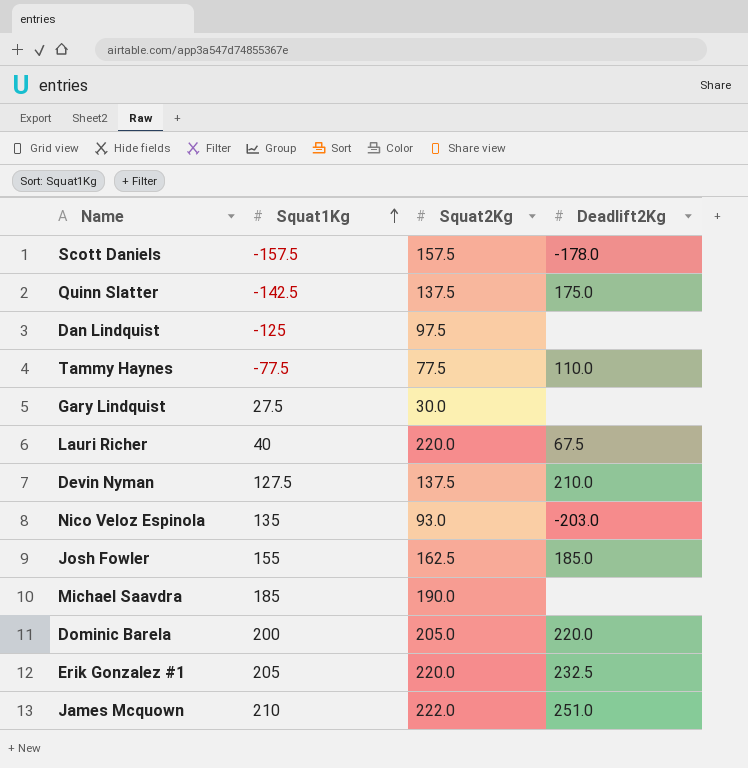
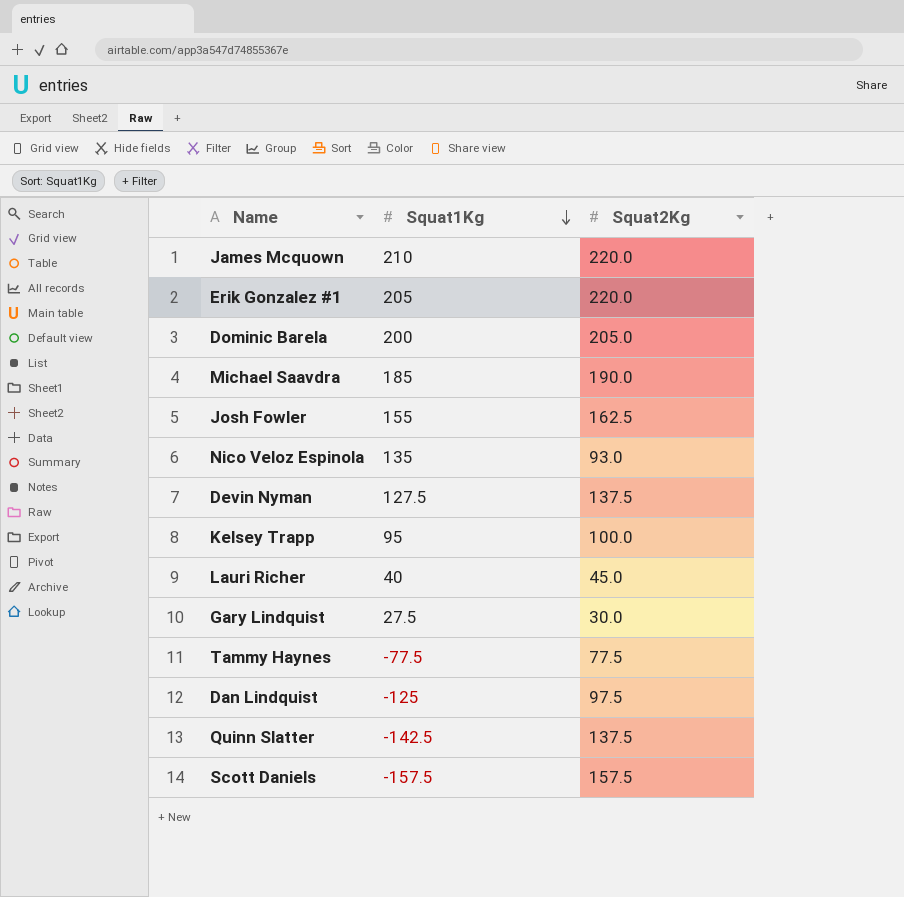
row order: Squat1Kg ascending -> Squat1Kg descending
column Deadlift2Kg | position: 4 -> none
James Mcquown | Squat2Kg: 222.0 -> 220.0
row Kelsey Trapp: none -> 95 | 100.0
Lauri Richer | Squat2Kg: 220.0 -> 45.0

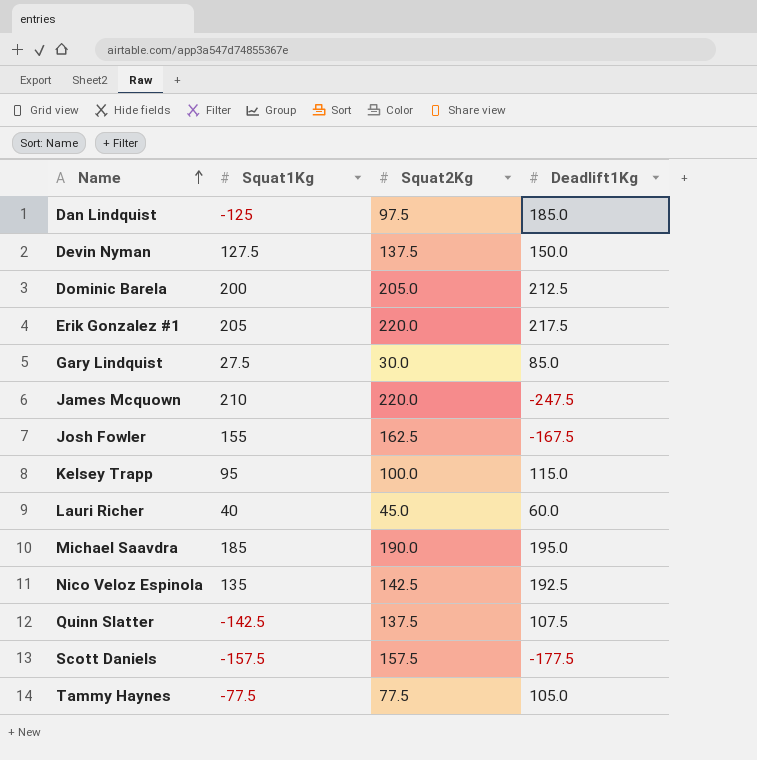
row order: Squat1Kg descending -> Name ascending
column Deadlift1Kg | position: none -> 4
Nico Veloz Espinola | Squat2Kg: 93.0 -> 142.5

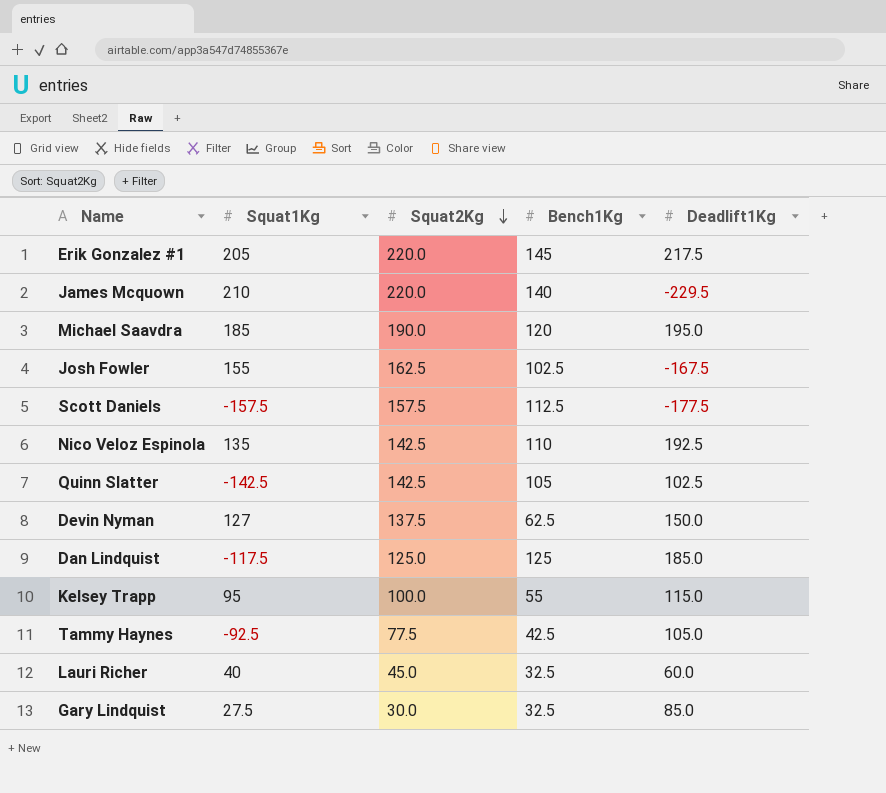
row order: Name ascending -> Squat2Kg descending
column Bench1Kg | position: none -> 4
row Dominic Barela: 200 | 205.0 | 212.5 -> none
James Mcquown | Deadlift1Kg: -247.5 -> -229.5
Quinn Slatter | Squat2Kg: 137.5 -> 142.5
Quinn Slatter | Deadlift1Kg: 107.5 -> 102.5
Devin Nyman | Squat1Kg: 127.5 -> 127
Dan Lindquist | Squat1Kg: -125 -> -117.5
Dan Lindquist | Squat2Kg: 97.5 -> 125.0
Tammy Haynes | Squat1Kg: -77.5 -> -92.5

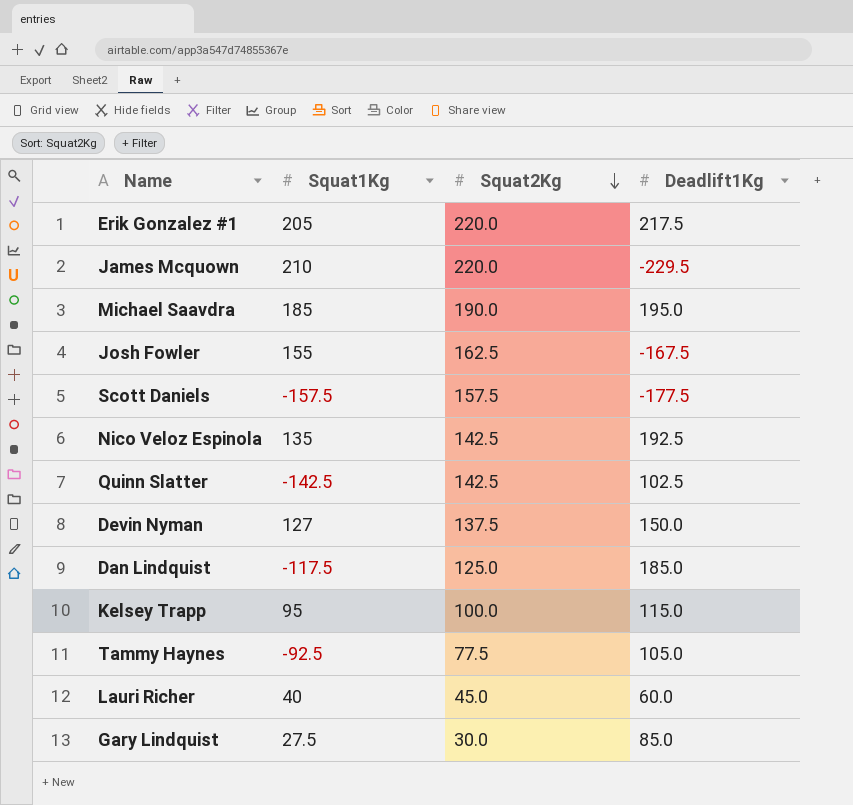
column Bench1Kg | position: 4 -> none

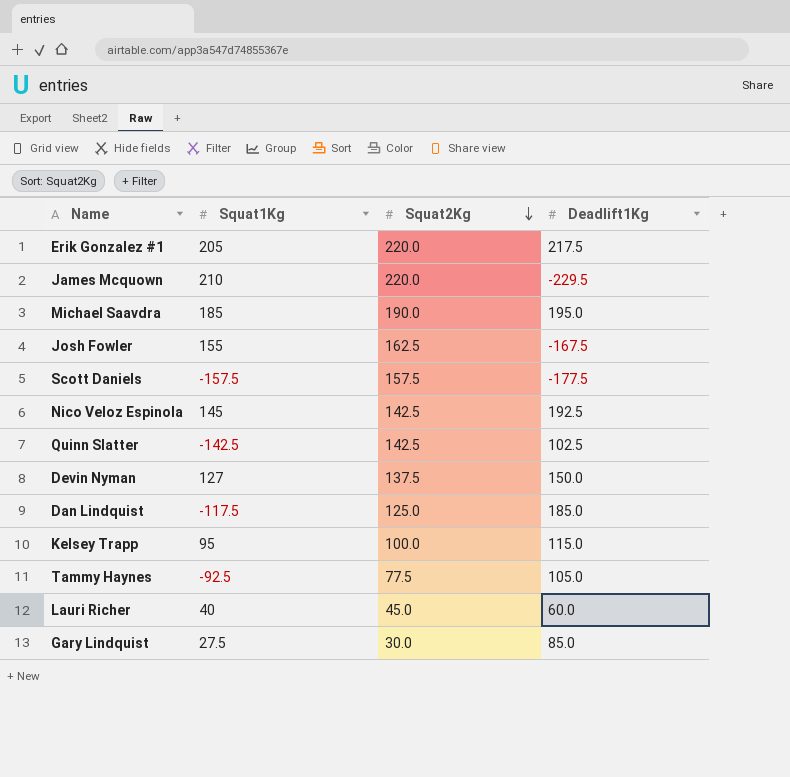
Nico Veloz Espinola | Squat1Kg: 135 -> 145

